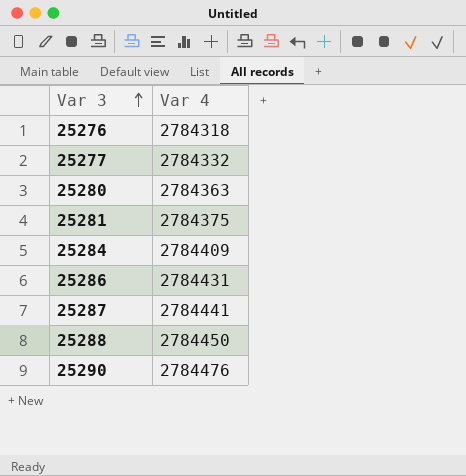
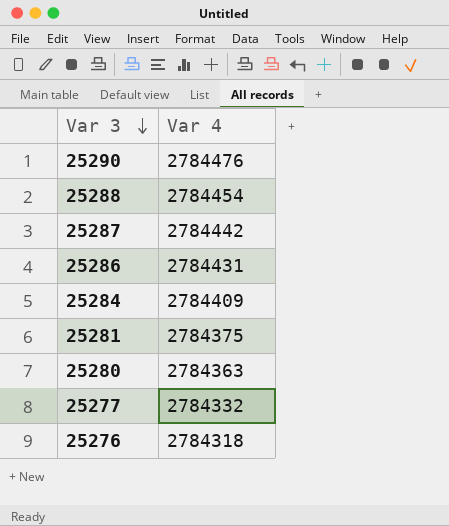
row order: Var 3 ascending -> Var 3 descending
25288 | Var 4: 2784450 -> 2784454
25287 | Var 4: 2784441 -> 2784442

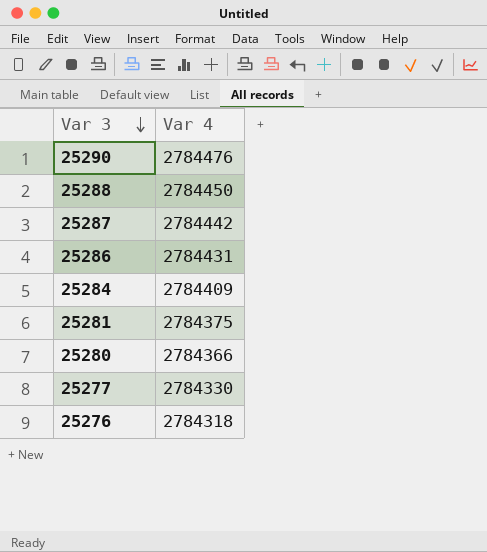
25288 | Var 4: 2784454 -> 2784450
25280 | Var 4: 2784363 -> 2784366
25277 | Var 4: 2784332 -> 2784330

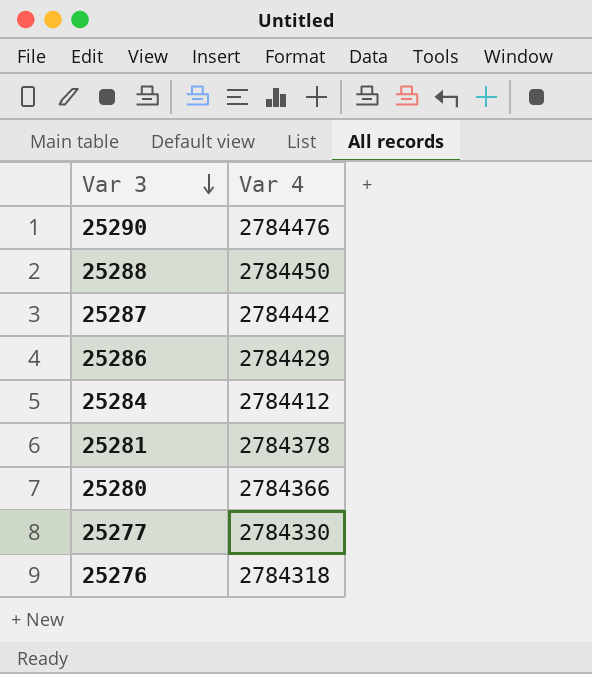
25286 | Var 4: 2784431 -> 2784429
25284 | Var 4: 2784409 -> 2784412
25281 | Var 4: 2784375 -> 2784378

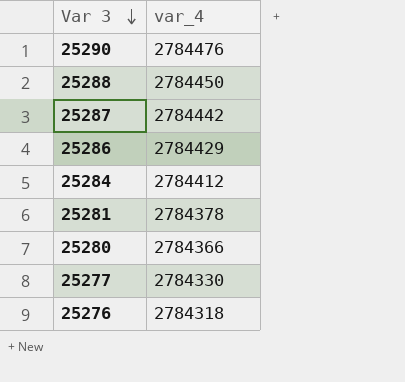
column name: Var 4 -> var_4

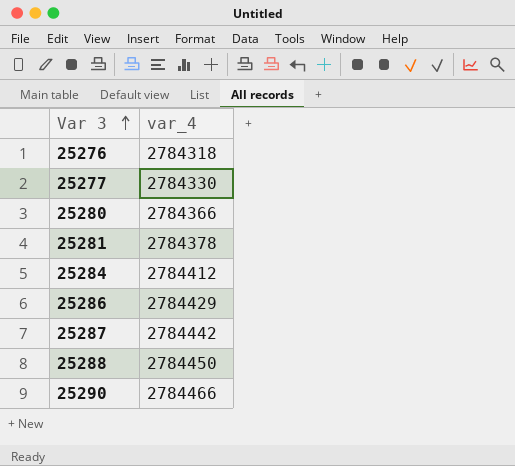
row order: Var 3 descending -> Var 3 ascending
25290 | var_4: 2784476 -> 2784466

